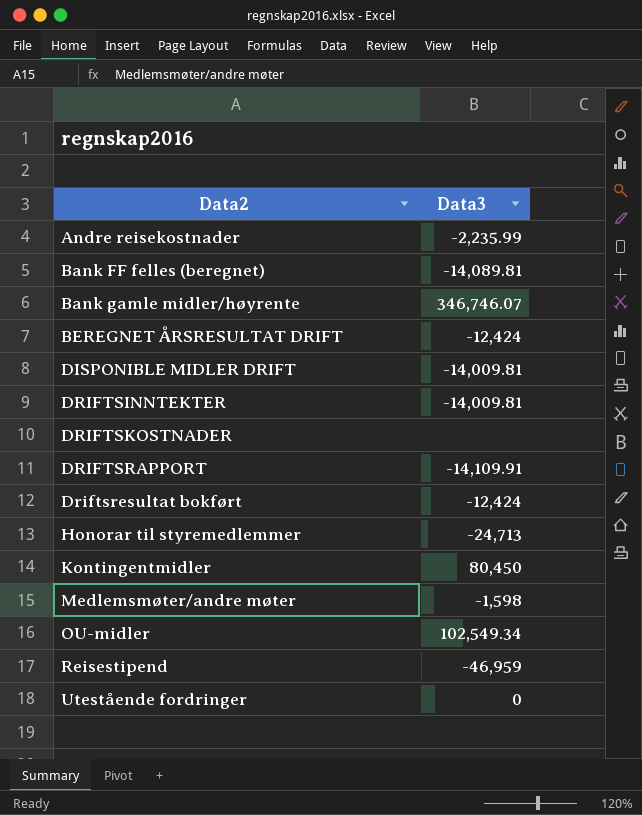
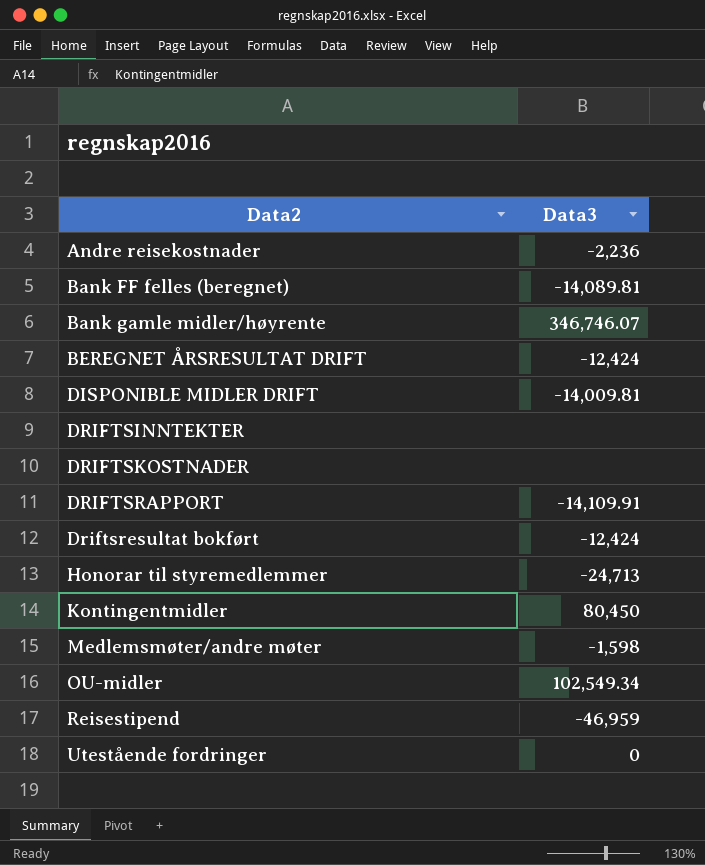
Andre reisekostnader | Data3: -2,235.99 -> -2,236
DRIFTSINNTEKTER | Data3: -14,009.81 -> none

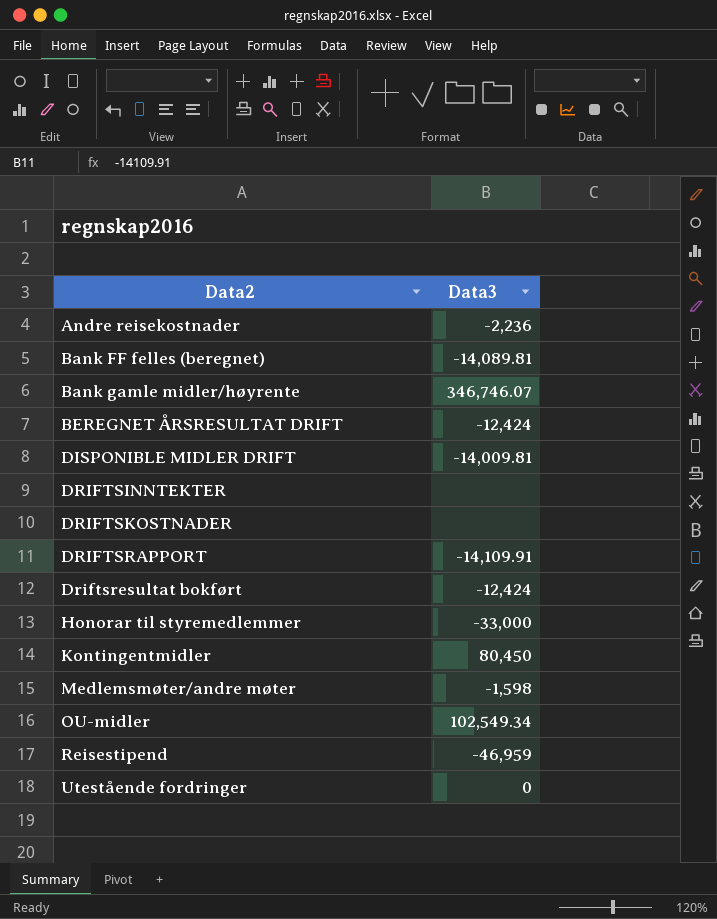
Honorar til styremedlemmer | Data3: -24,713 -> -33,000

